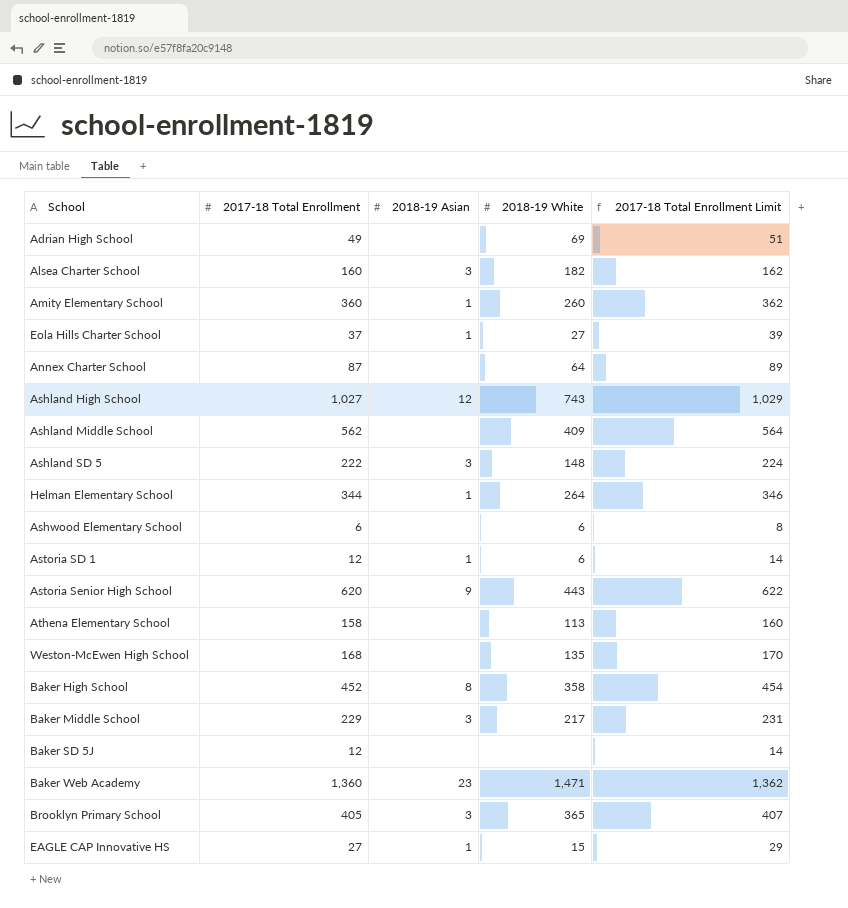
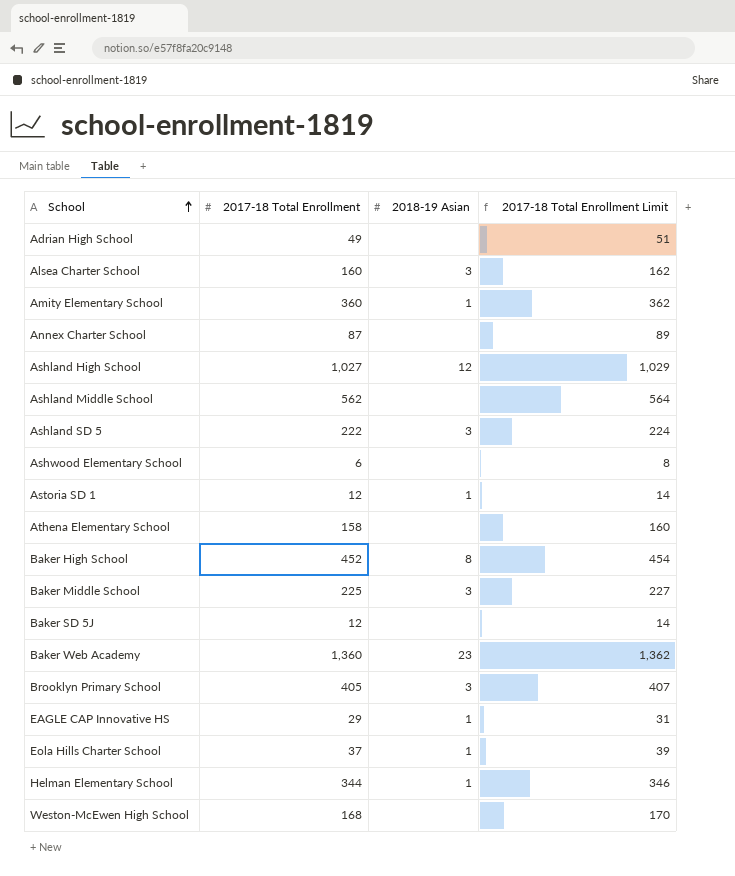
row order: none -> School ascending
column 2018-19 White | position: 4 -> none
row Astoria Senior High School: 620 | 9 | 443 | 622 -> none
Baker Middle School | 2017-18 Total Enrollment: 229 -> 225
Baker Middle School | 2017-18 Total Enrollment Limit: 231 -> 227
EAGLE CAP Innovative HS | 2017-18 Total Enrollment: 27 -> 29
EAGLE CAP Innovative HS | 2017-18 Total Enrollment Limit: 29 -> 31

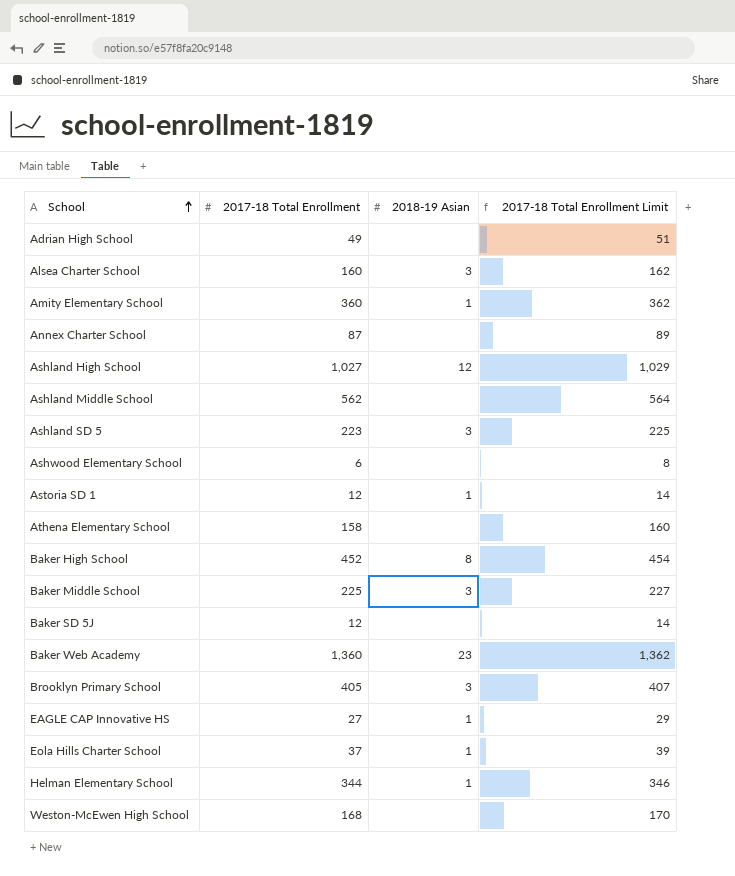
Ashland SD 5 | 2017-18 Total Enrollment: 222 -> 223
Ashland SD 5 | 2017-18 Total Enrollment Limit: 224 -> 225
EAGLE CAP Innovative HS | 2017-18 Total Enrollment: 29 -> 27
EAGLE CAP Innovative HS | 2017-18 Total Enrollment Limit: 31 -> 29

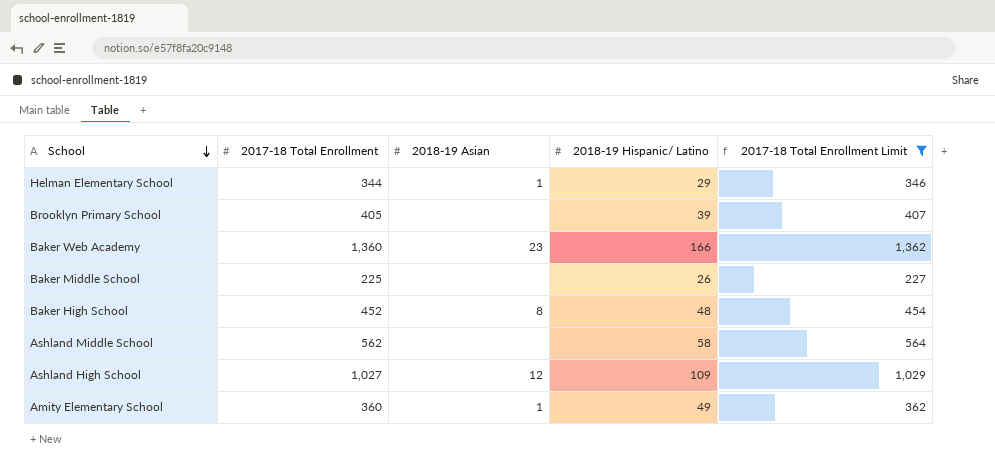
filter: none -> 2017-18 Total Enrollment Limit >= 227
row order: School ascending -> School descending
column 2018-19 Hispanic/ Latino | position: none -> 4
Brooklyn Primary School | 2018-19 Asian: 3 -> none
Baker Middle School | 2018-19 Asian: 3 -> none

